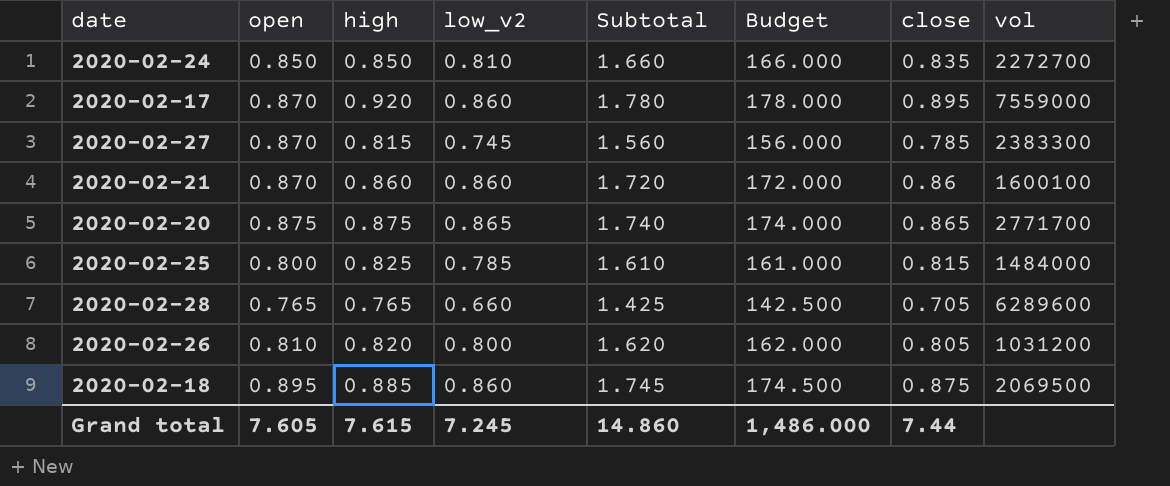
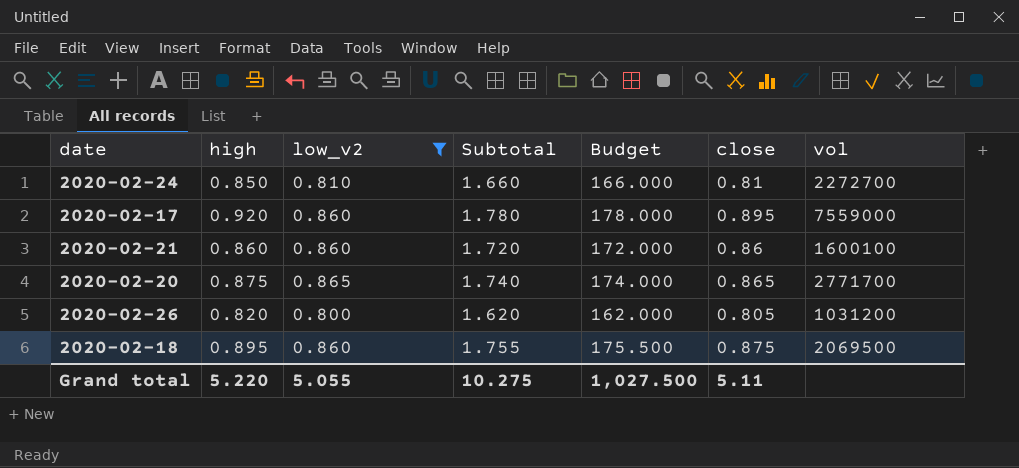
filter: none -> low_v2 >= 0.800
column open | position: 2 -> none
2020-02-24 | close: 0.835 -> 0.81
2020-02-18 | high: 0.885 -> 0.895
2020-02-18 | Subtotal: 1.745 -> 1.755
2020-02-18 | Budget: 174.500 -> 175.500
Grand total | high: 7.615 -> 5.220
Grand total | low_v2: 7.245 -> 5.055
Grand total | Subtotal: 14.860 -> 10.275
Grand total | Budget: 1,486.000 -> 1,027.500
Grand total | close: 7.44 -> 5.11

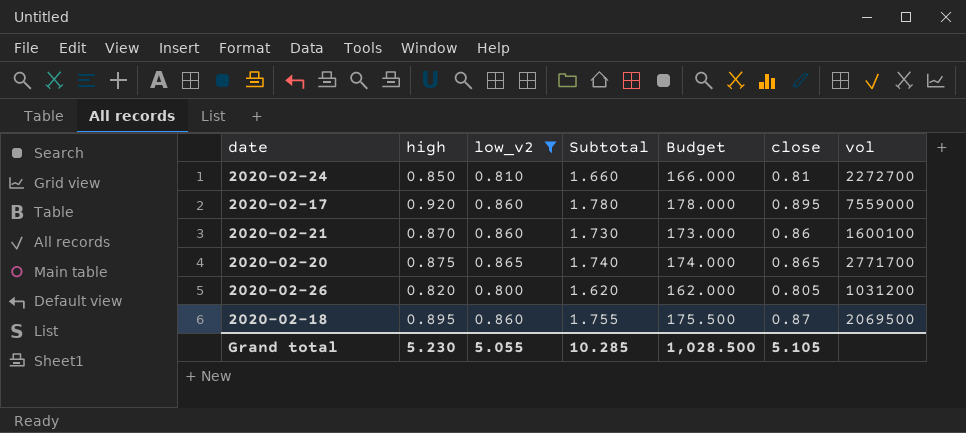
2020-02-21 | high: 0.860 -> 0.870
2020-02-21 | Subtotal: 1.720 -> 1.730
2020-02-21 | Budget: 172.000 -> 173.000
2020-02-18 | close: 0.875 -> 0.87
Grand total | high: 5.220 -> 5.230
Grand total | Subtotal: 10.275 -> 10.285
Grand total | Budget: 1,027.500 -> 1,028.500
Grand total | close: 5.11 -> 5.105

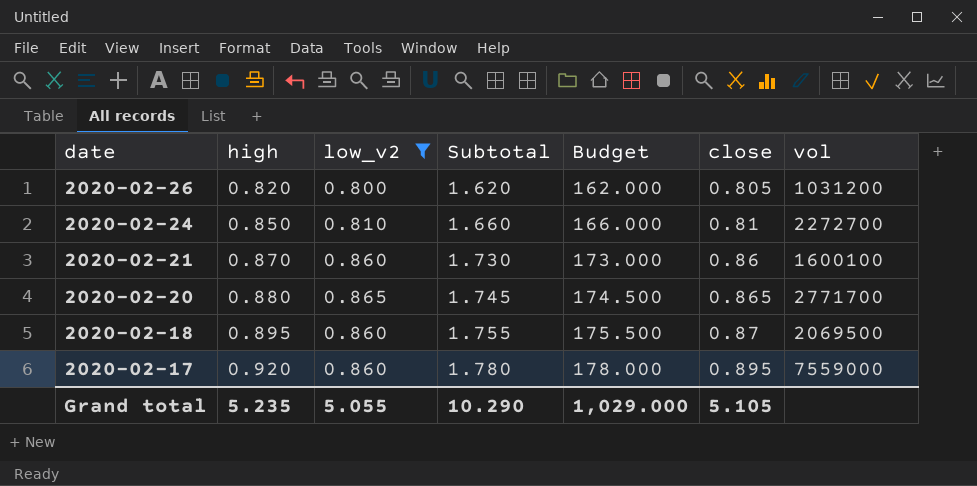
row order: none -> date descending
2020-02-20 | high: 0.875 -> 0.880
2020-02-20 | Subtotal: 1.740 -> 1.745
2020-02-20 | Budget: 174.000 -> 174.500
Grand total | high: 5.230 -> 5.235
Grand total | Subtotal: 10.285 -> 10.290
Grand total | Budget: 1,028.500 -> 1,029.000

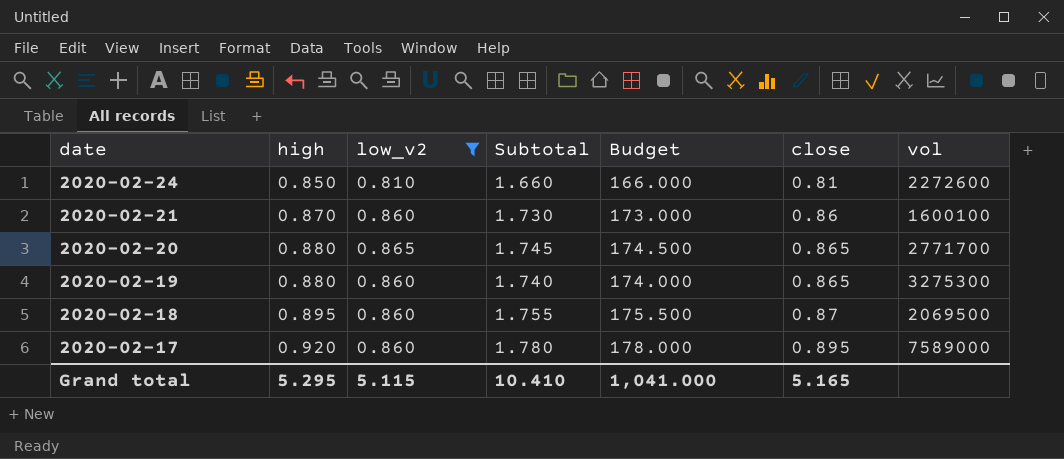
row 2020-02-26: 0.820 | 0.800 | 1.620 | 162.000 | 0.805 | 1031200 -> none
2020-02-24 | vol: 2272700 -> 2272600
row 2020-02-19: none -> 0.880 | 0.860 | 1.740 | 174.000 | 0.865 | 3275300
2020-02-17 | vol: 7559000 -> 7589000
Grand total | high: 5.235 -> 5.295
Grand total | low_v2: 5.055 -> 5.115
Grand total | Subtotal: 10.290 -> 10.410
Grand total | Budget: 1,029.000 -> 1,041.000
Grand total | close: 5.105 -> 5.165

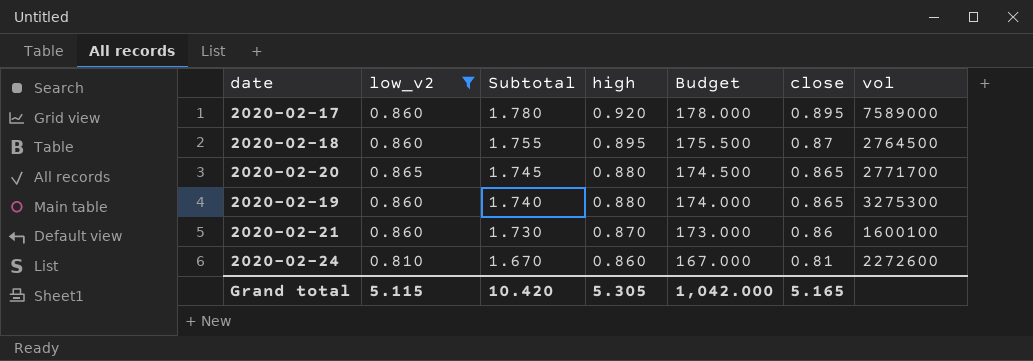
row order: date descending -> Subtotal descending
column high | position: 2 -> 4
2020-02-18 | vol: 2069500 -> 2764500
2020-02-24 | Subtotal: 1.660 -> 1.670
2020-02-24 | high: 0.850 -> 0.860
2020-02-24 | Budget: 166.000 -> 167.000
Grand total | Subtotal: 10.410 -> 10.420
Grand total | high: 5.295 -> 5.305
Grand total | Budget: 1,041.000 -> 1,042.000

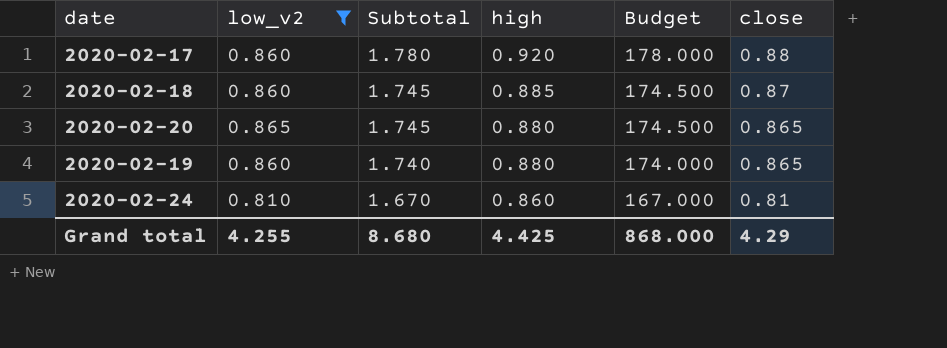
column vol | position: 7 -> none
row 2020-02-21: 0.860 | 1.730 | 0.870 | 173.000 | 0.86 | 1600100 -> none
2020-02-17 | close: 0.895 -> 0.88
2020-02-18 | Subtotal: 1.755 -> 1.745
2020-02-18 | high: 0.895 -> 0.885
2020-02-18 | Budget: 175.500 -> 174.500
Grand total | low_v2: 5.115 -> 4.255
Grand total | Subtotal: 10.420 -> 8.680
Grand total | high: 5.305 -> 4.425
Grand total | Budget: 1,042.000 -> 868.000
Grand total | close: 5.165 -> 4.29

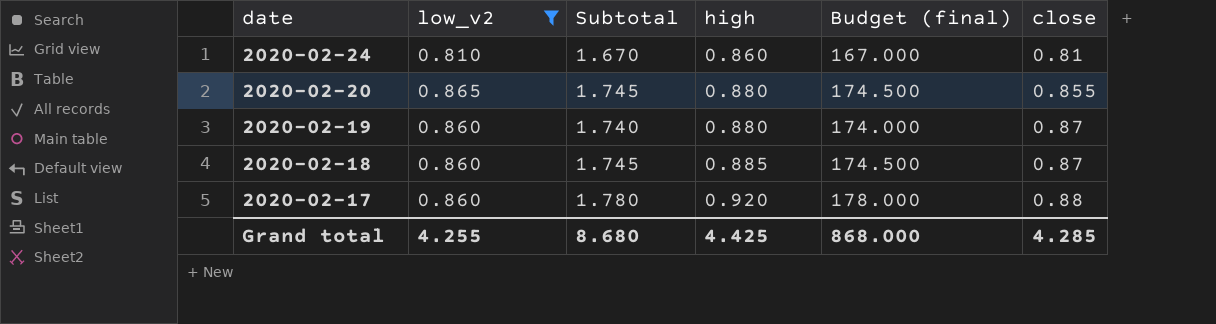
row order: Subtotal descending -> date descending
column name: Budget -> Budget (final)
2020-02-20 | close: 0.865 -> 0.855
2020-02-19 | close: 0.865 -> 0.87
Grand total | close: 4.29 -> 4.285

